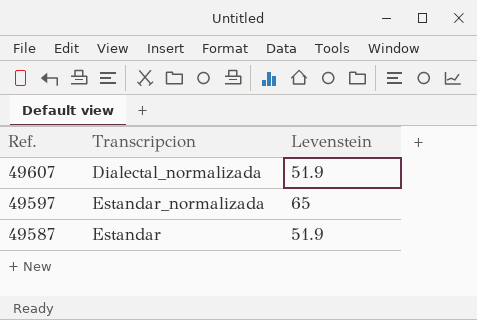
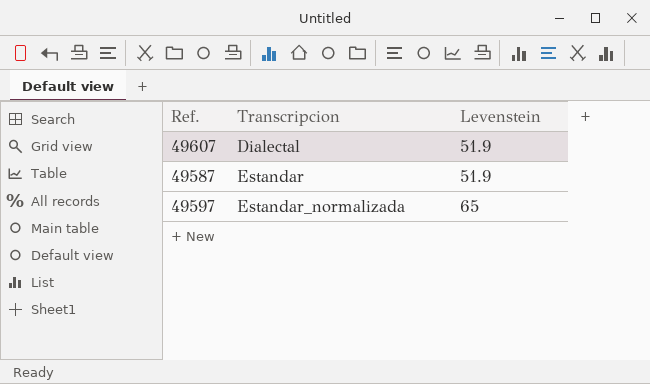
row order: Ref. descending -> Transcripcion ascending
49607 | Transcripcion: Dialectal_normalizada -> Dialectal

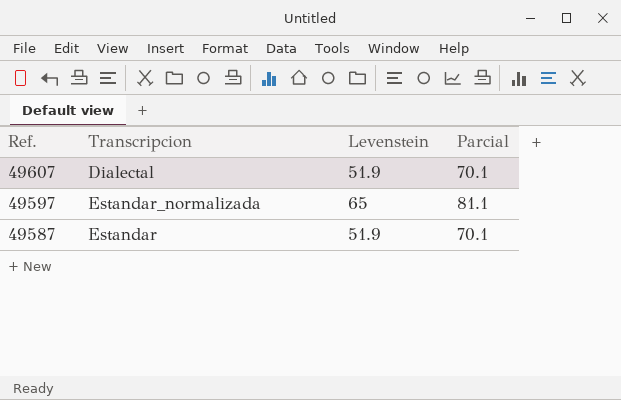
row order: Transcripcion ascending -> Ref. descending
column Parcial | position: none -> 4

